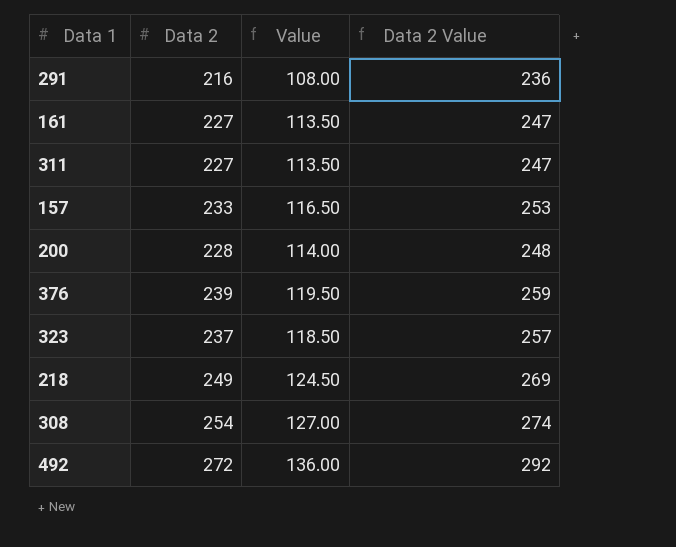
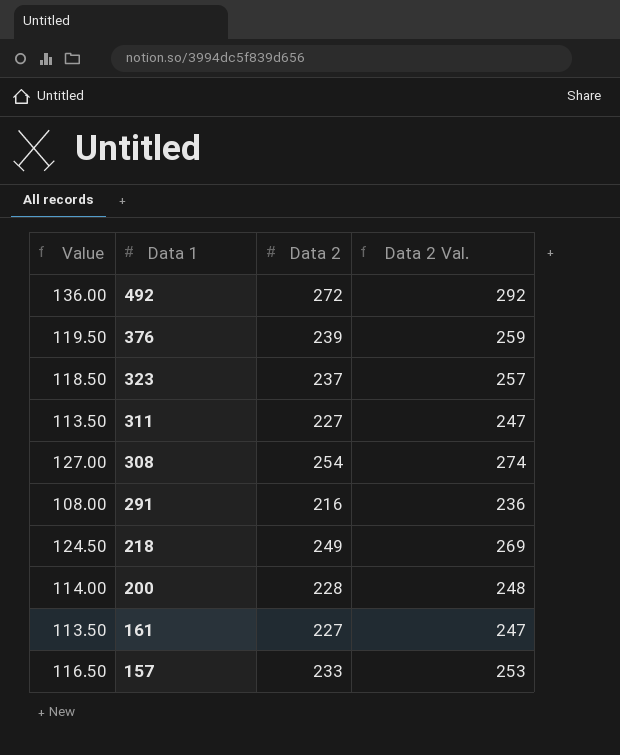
row order: none -> Data 1 descending
column Value | position: 3 -> 1
column name: Data 2 Value -> Data 2 Val.

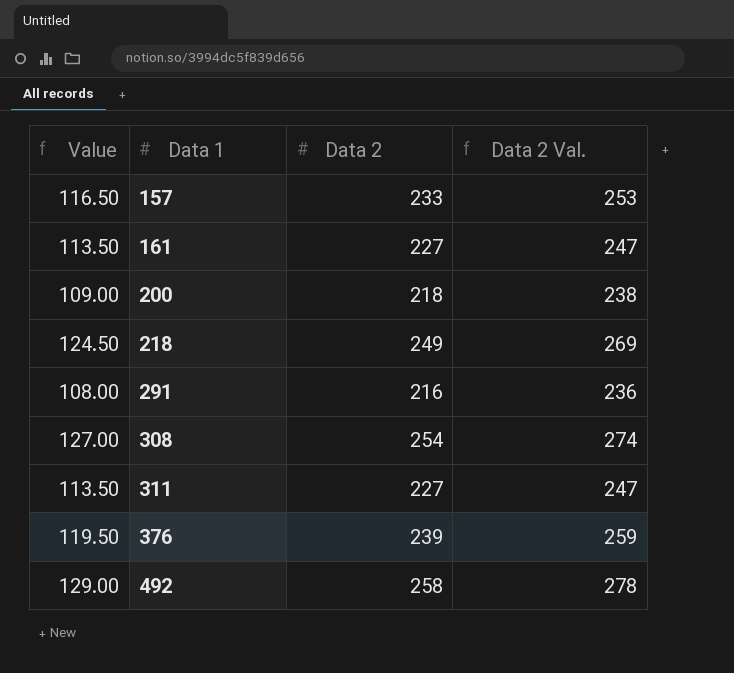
row order: Data 1 descending -> Data 1 ascending
row 323: 118.50 | 237 | 257 -> none
200 | Value: 114.00 -> 109.00
200 | Data 2: 228 -> 218
200 | Data 2 Val.: 248 -> 238
492 | Value: 136.00 -> 129.00
492 | Data 2: 272 -> 258
492 | Data 2 Val.: 292 -> 278

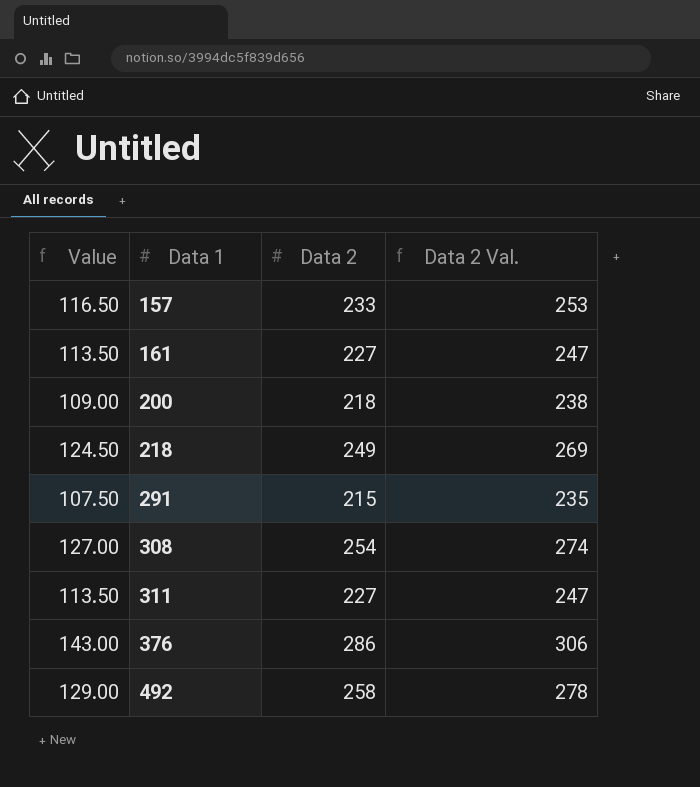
291 | Value: 108.00 -> 107.50
291 | Data 2: 216 -> 215
291 | Data 2 Val.: 236 -> 235
376 | Value: 119.50 -> 143.00
376 | Data 2: 239 -> 286
376 | Data 2 Val.: 259 -> 306

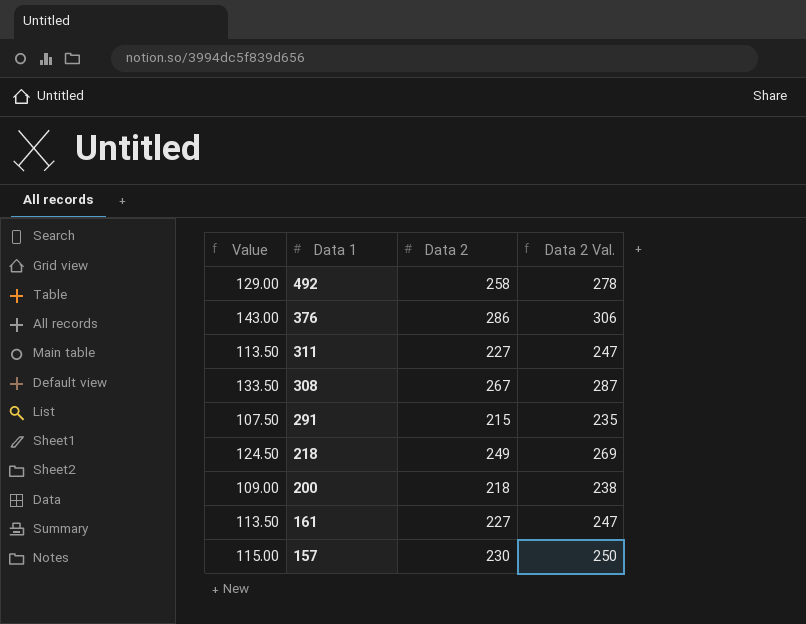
row order: Data 1 ascending -> Data 1 descending
308 | Value: 127.00 -> 133.50
308 | Data 2: 254 -> 267
308 | Data 2 Val.: 274 -> 287
157 | Value: 116.50 -> 115.00
157 | Data 2: 233 -> 230
157 | Data 2 Val.: 253 -> 250

